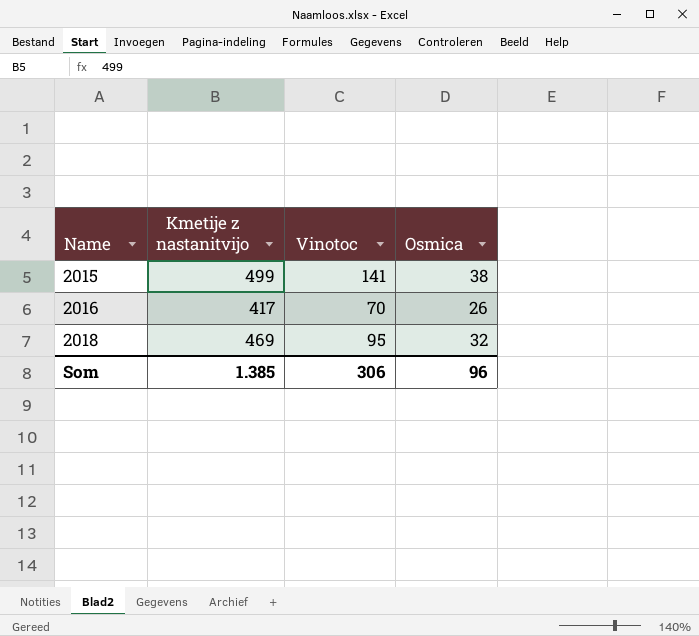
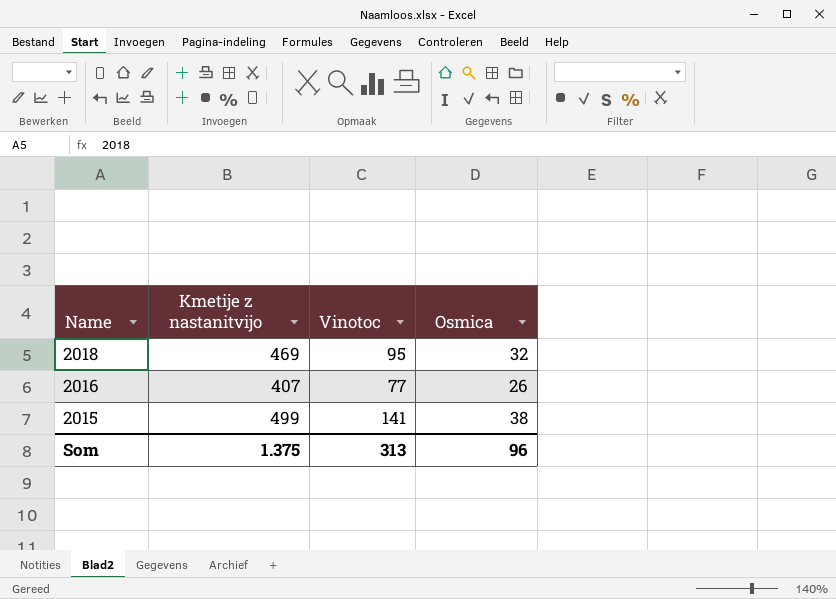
row order: Name ascending -> Name descending
2016 | Kmetije z nastanitvijo: 417 -> 407
2016 | Vinotoc: 70 -> 77
Som | Kmetije z nastanitvijo: 1.385 -> 1.375
Som | Vinotoc: 306 -> 313

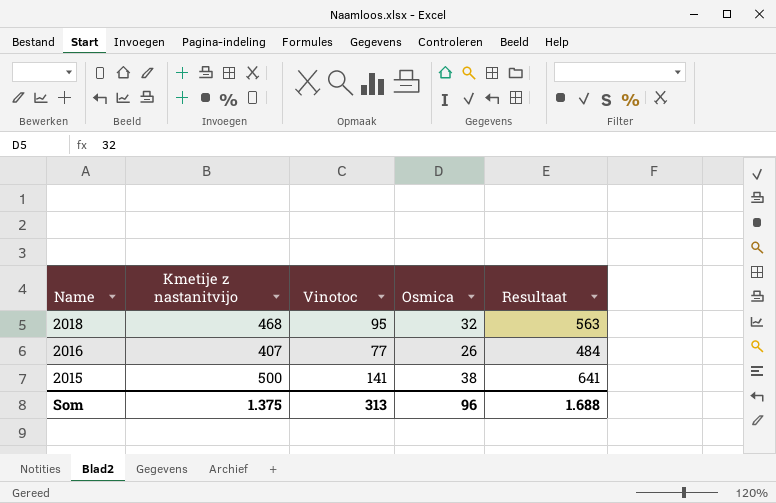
column Resultaat | formula: none -> [Kmetije z nastanitvijo] + [Vinotoc]
2018 | Kmetije z nastanitvijo: 469 -> 468
2015 | Kmetije z nastanitvijo: 499 -> 500

